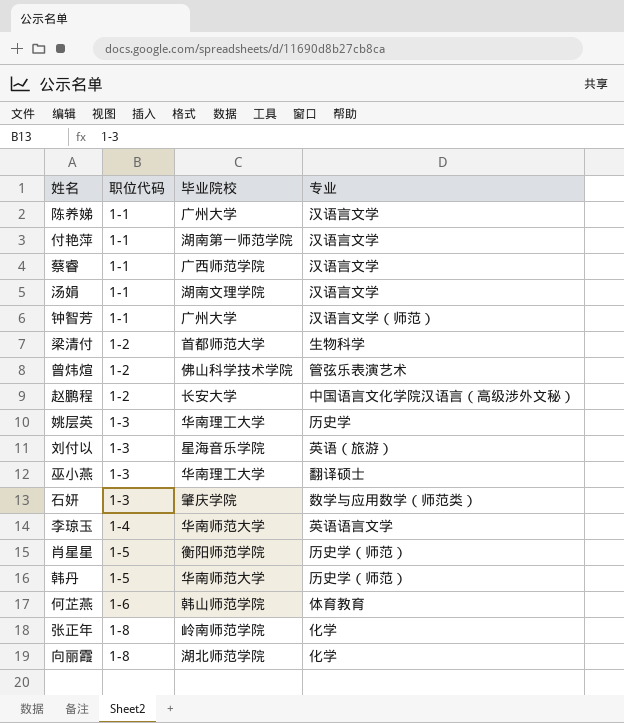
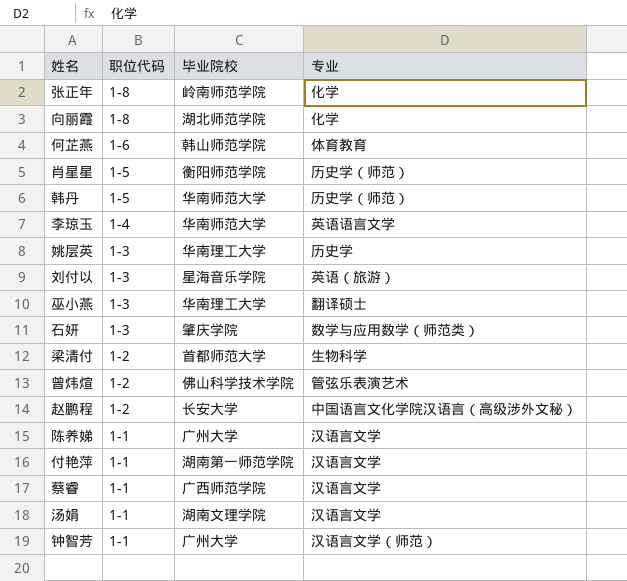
row order: 职位代码 ascending -> 职位代码 descending

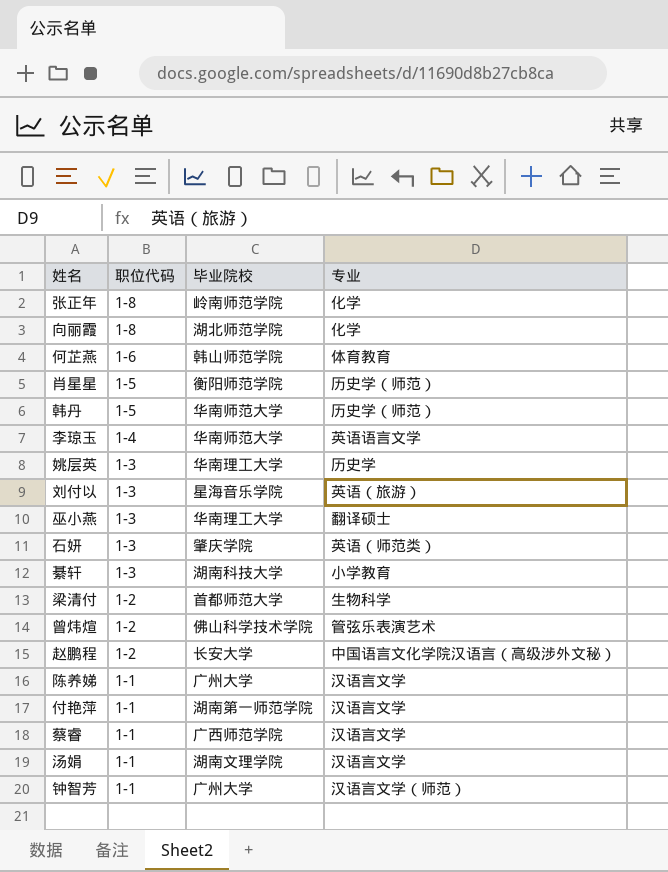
石妍 | 专业: 数学与应用数学（师范类） -> 英语（师范类）
row 綦轩: none -> 1-3 | 湖南科技大学 | 小学教育

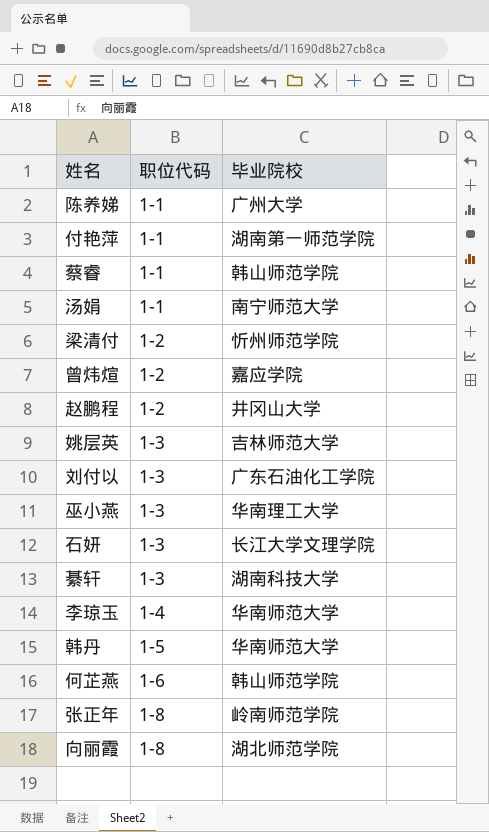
row order: 职位代码 descending -> 职位代码 ascending
column 专业 | position: 4 -> none
row 肖星星: 1-5 | 衡阳师范学院 | 历史学（师范） -> none
row 钟智芳: 1-1 | 广州大学 | 汉语言文学（师范） -> none
蔡睿 | 毕业院校: 广西师范学院 -> 韩山师范学院
汤娟 | 毕业院校: 湖南文理学院 -> 南宁师范大学
梁清付 | 毕业院校: 首都师范大学 -> 忻州师范学院
曾炜煊 | 毕业院校: 佛山科学技术学院 -> 嘉应学院
赵鹏程 | 毕业院校: 长安大学 -> 井冈山大学
姚层英 | 毕业院校: 华南理工大学 -> 吉林师范大学
刘付以 | 毕业院校: 星海音乐学院 -> 广东石油化工学院
石妍 | 毕业院校: 肇庆学院 -> 长江大学文理学院

